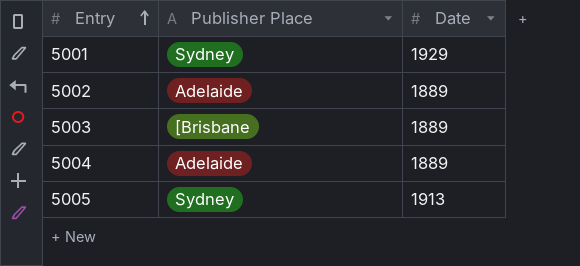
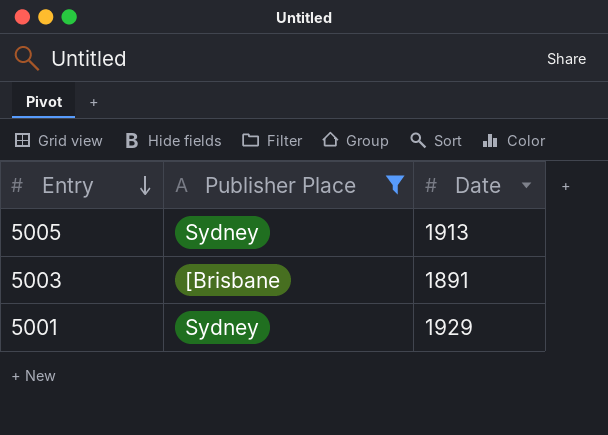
filter: none -> Publisher Place != Adelaide
row order: Entry ascending -> Entry descending
5003 | Date: 1889 -> 1891

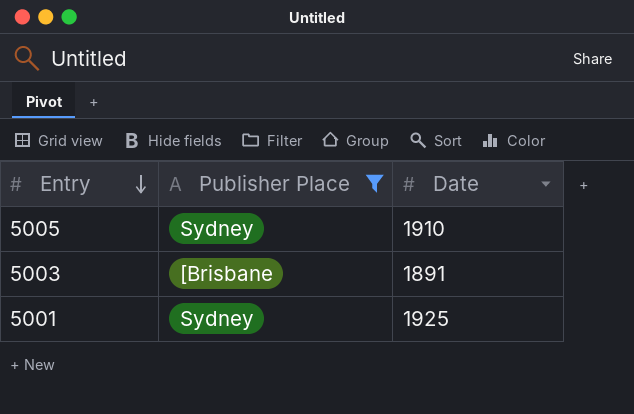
5005 | Date: 1913 -> 1910
5001 | Date: 1929 -> 1925

